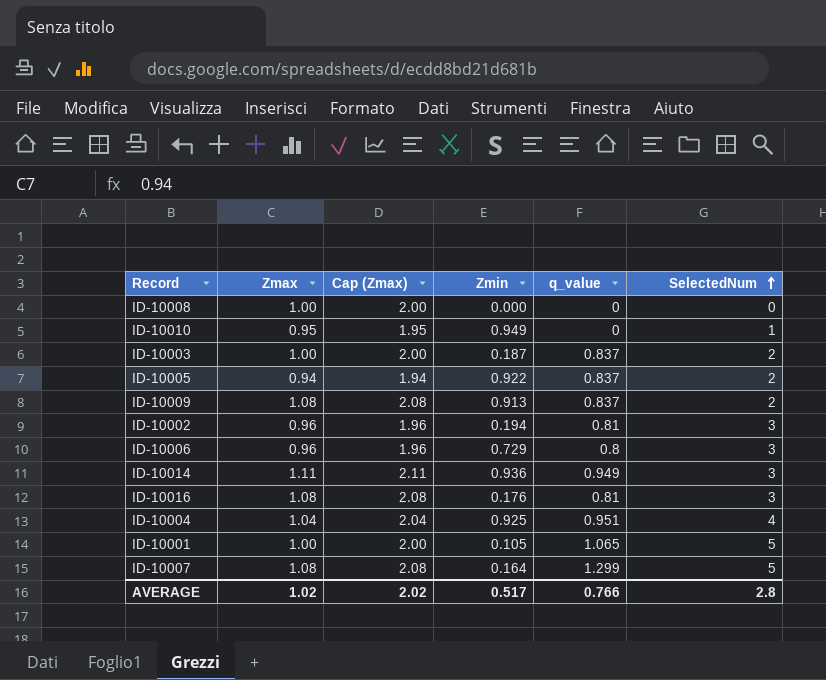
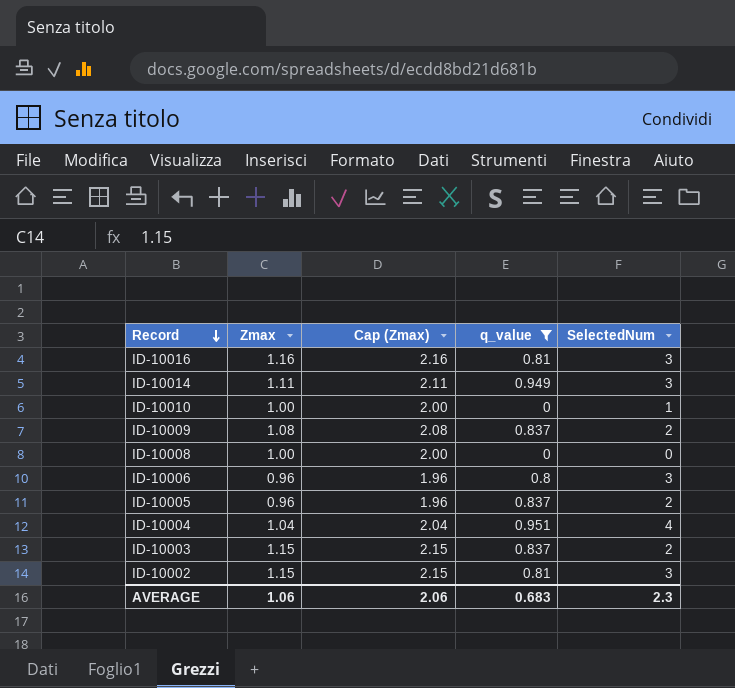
filter: none -> q_value <= 0.951
row order: SelectedNum ascending -> Record descending
column Zmin | position: 4 -> none
ID-10016 | Zmax: 1.08 -> 1.16
ID-10016 | Cap (Zmax): 2.08 -> 2.16
ID-10010 | Zmax: 0.95 -> 1.00
ID-10010 | Cap (Zmax): 1.95 -> 2.00
ID-10005 | Zmax: 0.94 -> 0.96
ID-10005 | Cap (Zmax): 1.94 -> 1.96
ID-10003 | Zmax: 1.00 -> 1.15
ID-10003 | Cap (Zmax): 2.00 -> 2.15
ID-10002 | Zmax: 0.96 -> 1.15
ID-10002 | Cap (Zmax): 1.96 -> 2.15
AVERAGE | Zmax: 1.02 -> 1.06
AVERAGE | Cap (Zmax): 2.02 -> 2.06
AVERAGE | q_value: 0.766 -> 0.683
AVERAGE | SelectedNum: 2.8 -> 2.3

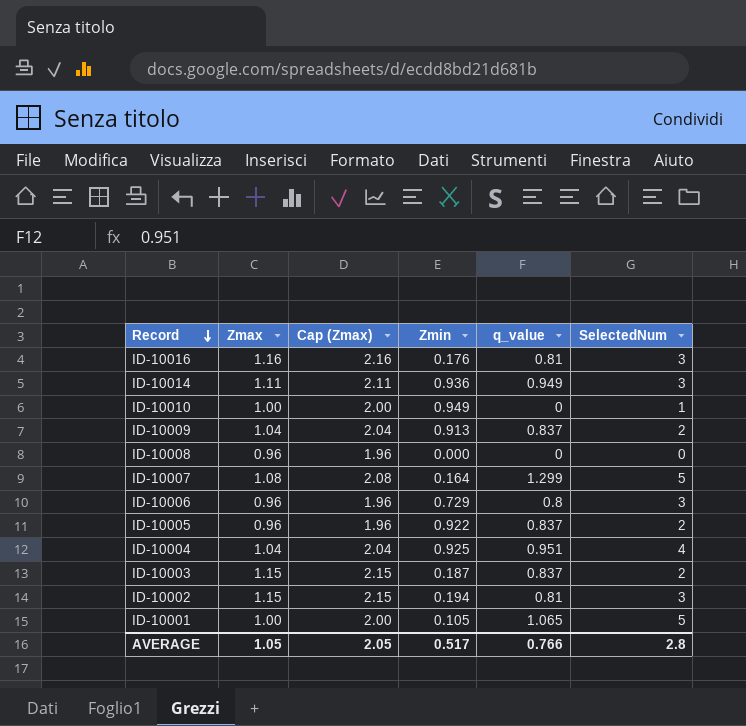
filter: q_value <= 0.951 -> none
column Zmin | position: none -> 4
ID-10009 | Zmax: 1.08 -> 1.04
ID-10009 | Cap (Zmax): 2.08 -> 2.04
ID-10008 | Zmax: 1.00 -> 0.96
ID-10008 | Cap (Zmax): 2.00 -> 1.96
AVERAGE | Zmax: 1.06 -> 1.05
AVERAGE | Cap (Zmax): 2.06 -> 2.05
AVERAGE | q_value: 0.683 -> 0.766
AVERAGE | SelectedNum: 2.3 -> 2.8

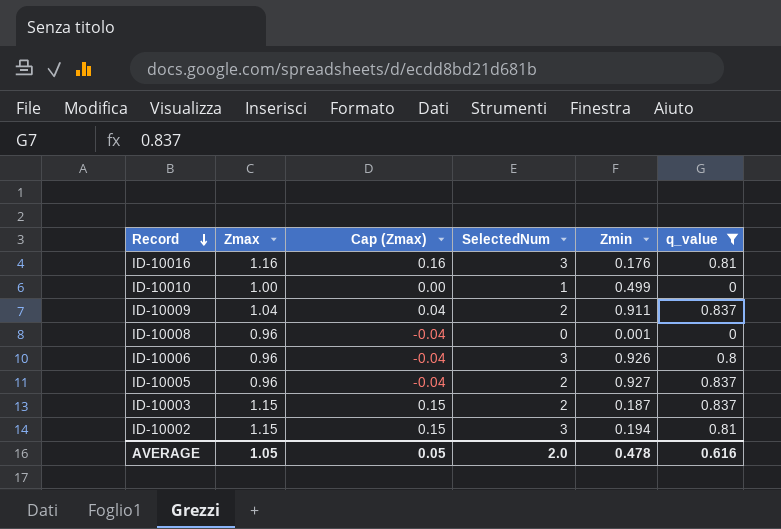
filter: none -> q_value <= 0.837
column Cap (Zmax) | formula: [Zmax] + 1 -> [Zmax] - 1
column SelectedNum | position: 6 -> 4
ID-10010 | Zmin: 0.949 -> 0.499
ID-10009 | Zmin: 0.913 -> 0.911
ID-10008 | Zmin: 0.000 -> 0.001
ID-10006 | Zmin: 0.729 -> 0.926
ID-10005 | Zmin: 0.922 -> 0.927
AVERAGE | Cap (Zmax): 2.05 -> 0.05
AVERAGE | SelectedNum: 2.8 -> 2.0
AVERAGE | Zmin: 0.517 -> 0.478
AVERAGE | q_value: 0.766 -> 0.616

